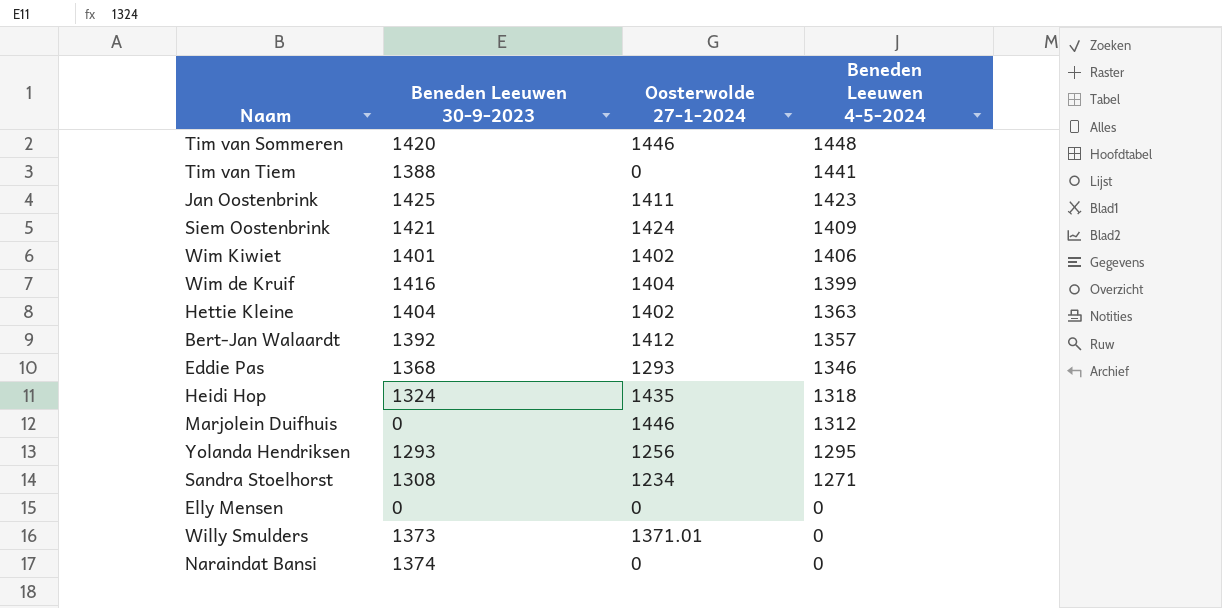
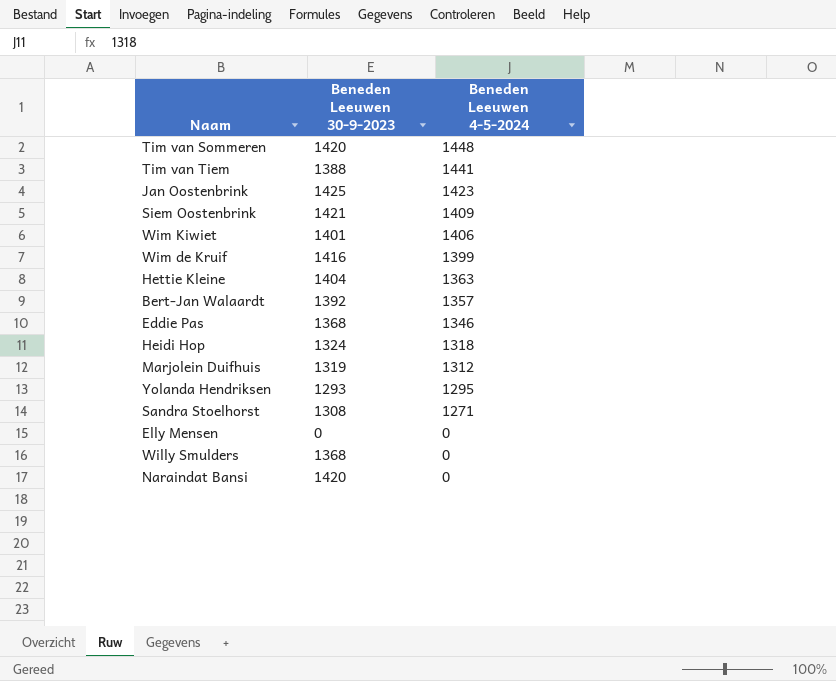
column Oosterwolde 27-1-2024 | position: 3 -> none
Marjolein Duifhuis | Beneden Leeuwen 30-9-2023: 0 -> 1319
Willy Smulders | Beneden Leeuwen 30-9-2023: 1373 -> 1368
Naraindat Bansi | Beneden Leeuwen 30-9-2023: 1374 -> 1420

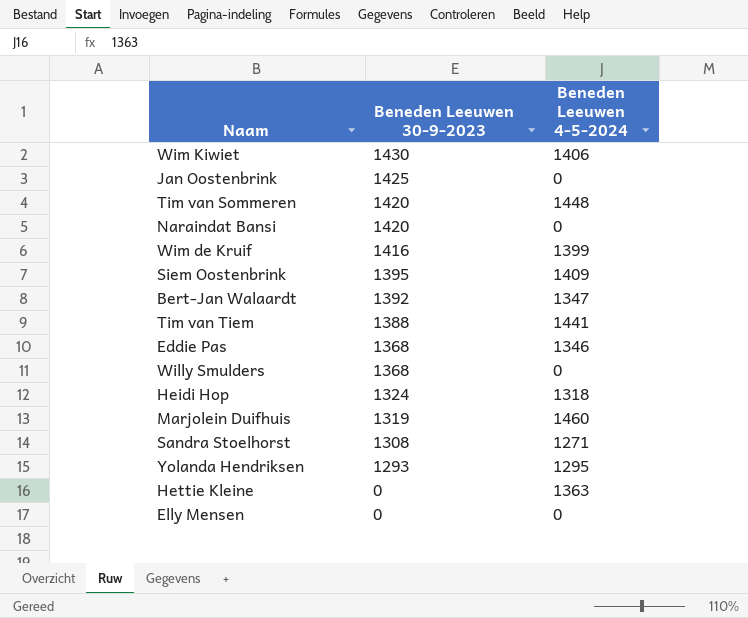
row order: Beneden Leeuwen 4-5-2024 descending -> Beneden Leeuwen 30-9-2023 descending
Wim Kiwiet | Beneden Leeuwen 30-9-2023: 1401 -> 1430
Jan Oostenbrink | Beneden Leeuwen 4-5-2024: 1423 -> 0
Siem Oostenbrink | Beneden Leeuwen 30-9-2023: 1421 -> 1395
Bert-Jan Walaardt | Beneden Leeuwen 4-5-2024: 1357 -> 1347
Marjolein Duifhuis | Beneden Leeuwen 4-5-2024: 1312 -> 1460
Hettie Kleine | Beneden Leeuwen 30-9-2023: 1404 -> 0

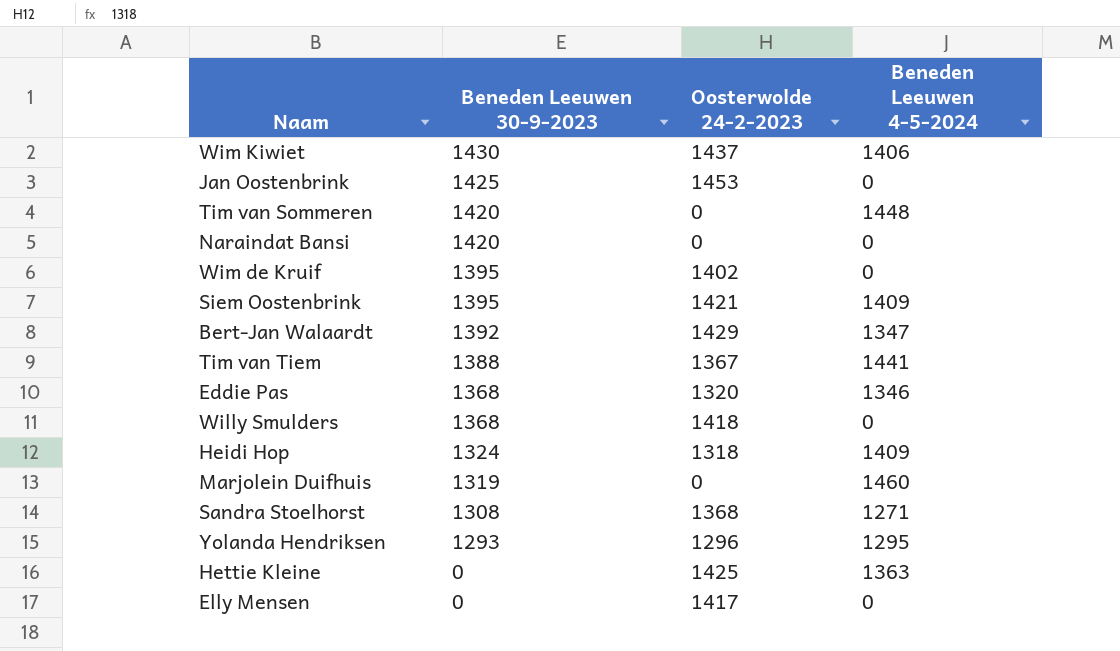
column Oosterwolde 24-2-2023 | position: none -> 3
Wim de Kruif | Beneden Leeuwen 30-9-2023: 1416 -> 1395
Wim de Kruif | Beneden Leeuwen 4-5-2024: 1399 -> 0
Heidi Hop | Beneden Leeuwen 4-5-2024: 1318 -> 1409

